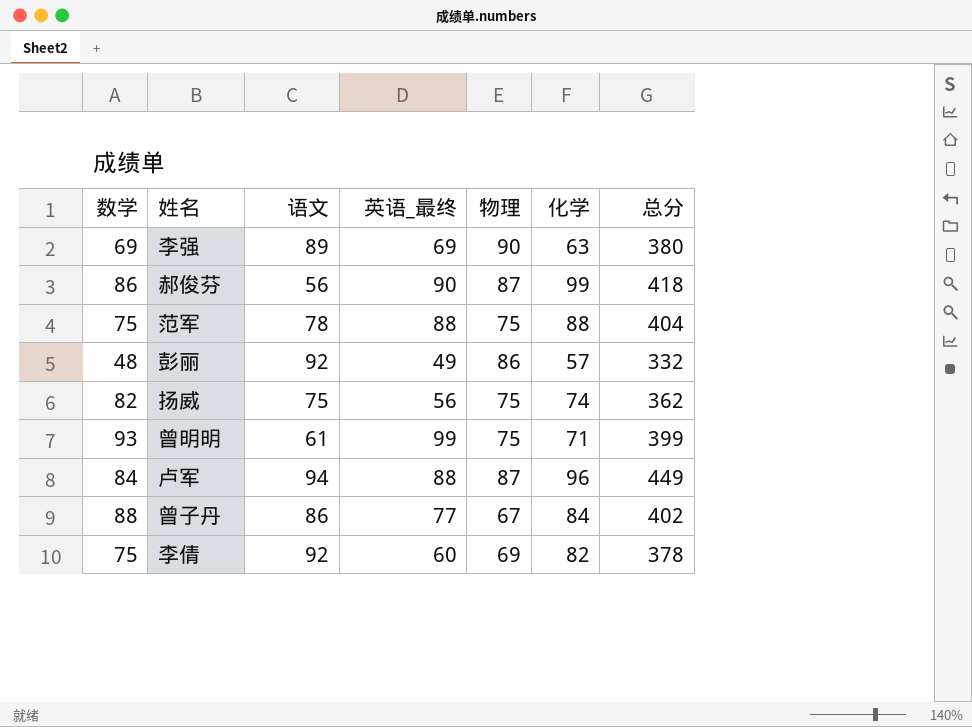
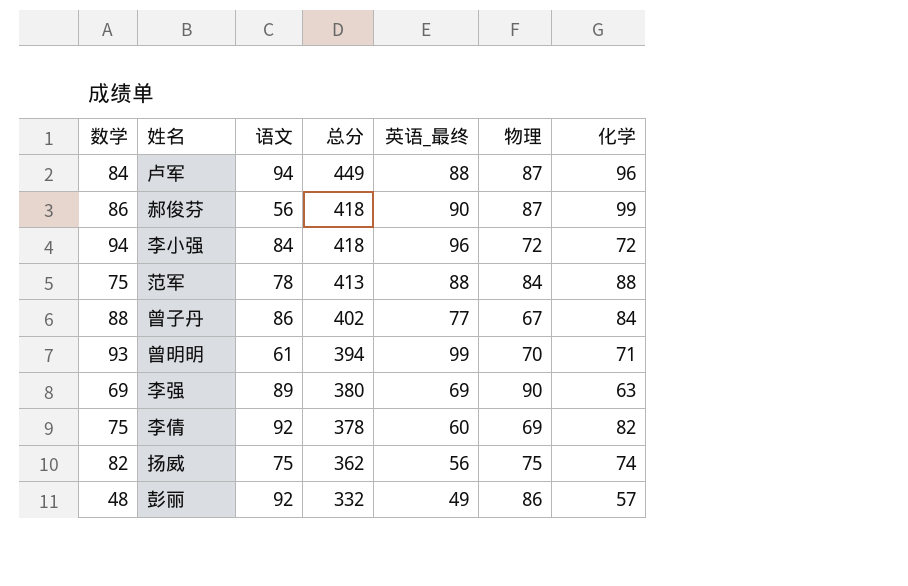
row order: none -> 总分 descending
column 总分 | position: 7 -> 4
row 李小强: none -> 94 | 84 | 418 | 96 | 72 | 72
范军 | 总分: 404 -> 413
范军 | 物理: 75 -> 84
曾明明 | 总分: 399 -> 394
曾明明 | 物理: 75 -> 70

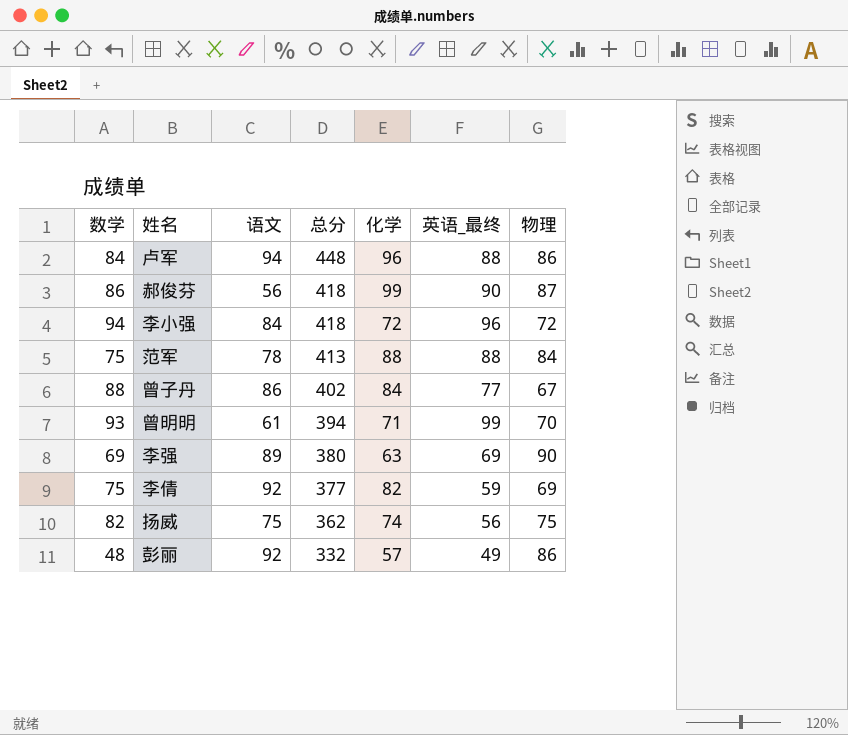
column 化学 | position: 7 -> 5
卢军 | 总分: 449 -> 448
卢军 | 物理: 87 -> 86
李倩 | 总分: 378 -> 377
李倩 | 英语_最终: 60 -> 59

